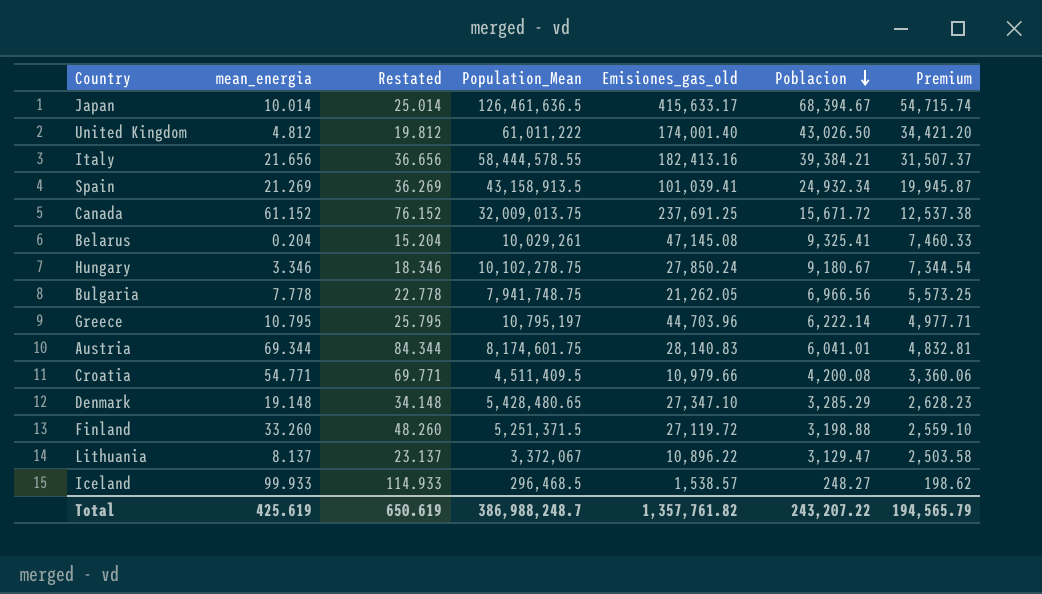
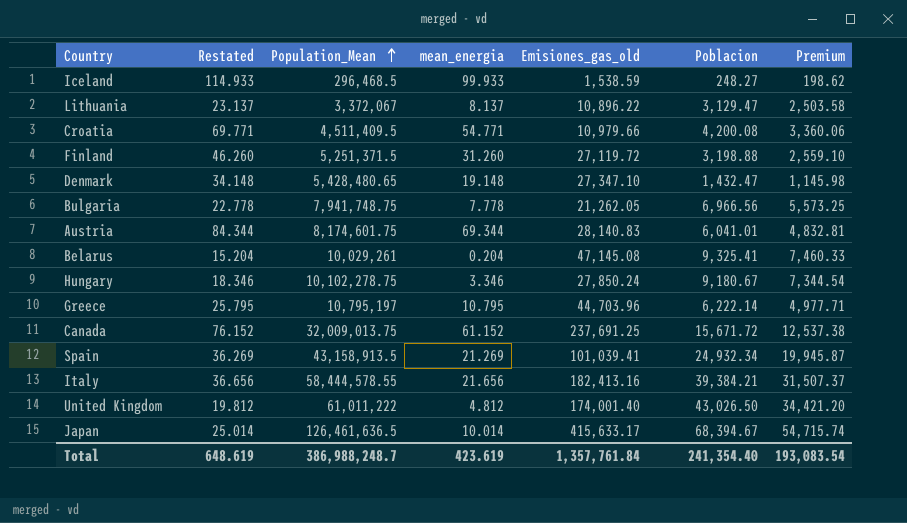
row order: Poblacion descending -> Population_Mean ascending
column mean_energia | position: 2 -> 4
Iceland | Emisiones_gas_old: 1,538.57 -> 1,538.59
Finland | Restated: 48.260 -> 46.260
Finland | mean_energia: 33.260 -> 31.260
Denmark | Poblacion: 3,285.29 -> 1,432.47
Denmark | Premium: 2,628.23 -> 1,145.98
Total | Restated: 650.619 -> 648.619
Total | mean_energia: 425.619 -> 423.619
Total | Emisiones_gas_old: 1,357,761.82 -> 1,357,761.84
Total | Poblacion: 243,207.22 -> 241,354.40
Total | Premium: 194,565.79 -> 193,083.54

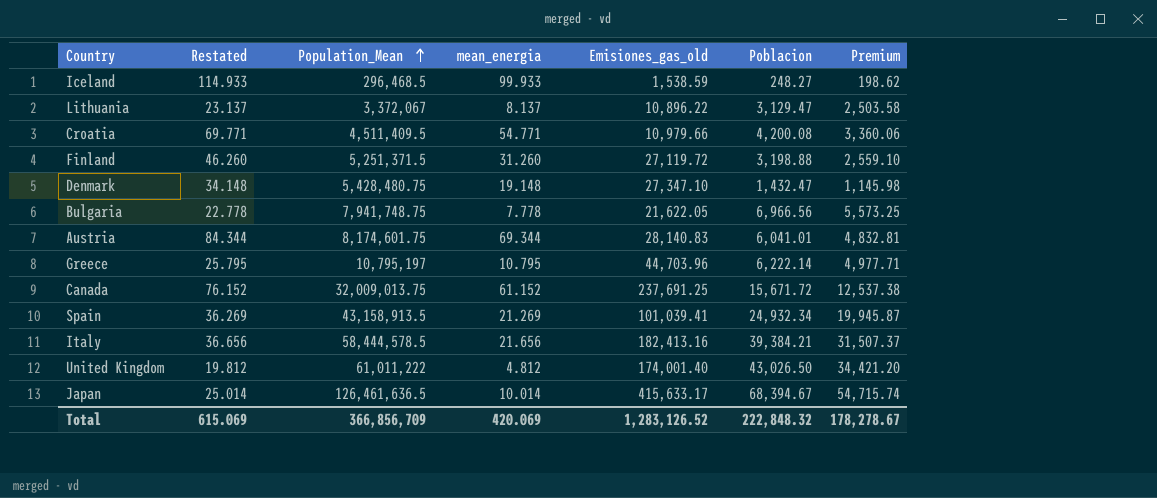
row Belarus: 15.204 | 10,029,261 | 0.204 | 47,145.08 | 9,325.41 | 7,460.33 -> none
row Hungary: 18.346 | 10,102,278.75 | 3.346 | 27,850.24 | 9,180.67 | 7,344.54 -> none
Denmark | Population_Mean: 5,428,480.65 -> 5,428,480.75
Bulgaria | Emisiones_gas_old: 21,262.05 -> 21,622.05
Italy | Population_Mean: 58,444,578.55 -> 58,444,578.5
Total | Restated: 648.619 -> 615.069
Total | Population_Mean: 386,988,248.7 -> 366,856,709
Total | mean_energia: 423.619 -> 420.069
Total | Emisiones_gas_old: 1,357,761.84 -> 1,283,126.52
Total | Poblacion: 241,354.40 -> 222,848.32
Total | Premium: 193,083.54 -> 178,278.67

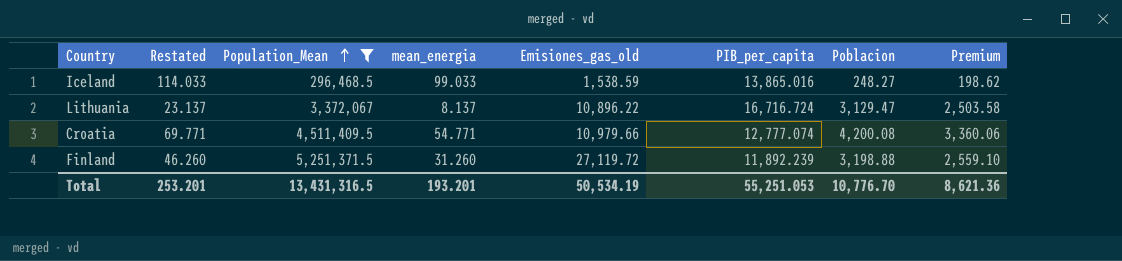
filter: none -> Population_Mean <= 5,251,371.5
column PIB_per_capita | position: none -> 6
Iceland | Restated: 114.933 -> 114.033
Iceland | mean_energia: 99.933 -> 99.033
Total | Restated: 615.069 -> 253.201
Total | Population_Mean: 366,856,709 -> 13,431,316.5
Total | mean_energia: 420.069 -> 193.201
Total | Emisiones_gas_old: 1,283,126.52 -> 50,534.19
Total | Poblacion: 222,848.32 -> 10,776.70
Total | Premium: 178,278.67 -> 8,621.36

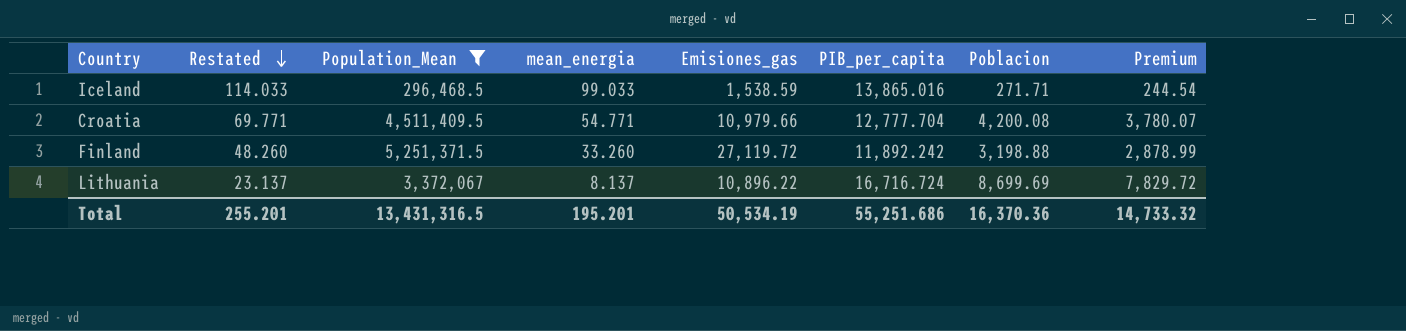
row order: Population_Mean ascending -> Restated descending
column name: Emisiones_gas_old -> Emisiones_gas
column Premium | formula: [Poblacion] * 0.8 -> [Poblacion] * 0.9
Iceland | Poblacion: 248.27 -> 271.71
Croatia | PIB_per_capita: 12,777.074 -> 12,777.704
Finland | Restated: 46.260 -> 48.260
Finland | mean_energia: 31.260 -> 33.260
Finland | PIB_per_capita: 11,892.239 -> 11,892.242
Lithuania | Poblacion: 3,129.47 -> 8,699.69
Total | Restated: 253.201 -> 255.201
Total | mean_energia: 193.201 -> 195.201
Total | PIB_per_capita: 55,251.053 -> 55,251.686
Total | Poblacion: 10,776.70 -> 16,370.36
Total | Premium: 8,621.36 -> 14,733.32

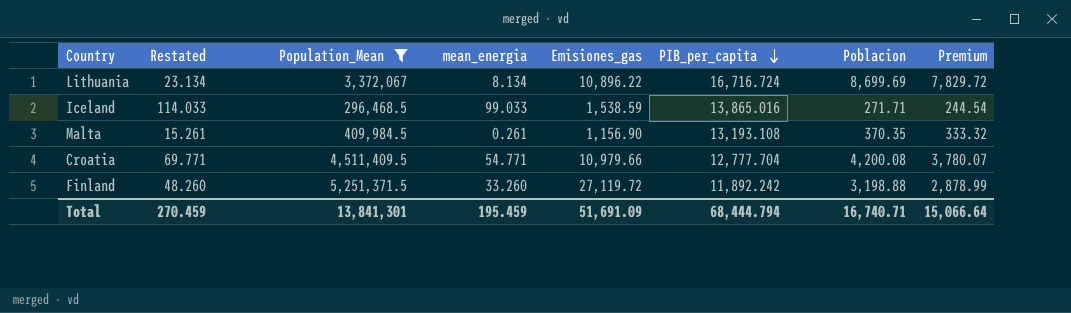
row order: Restated descending -> PIB_per_capita descending
Lithuania | Restated: 23.137 -> 23.134
Lithuania | mean_energia: 8.137 -> 8.134
row Malta: none -> 15.261 | 409,984.5 | 0.261 | 1,156.90 | 13,193.108 | 370.35 | 333.32
Total | Restated: 255.201 -> 270.459
Total | Population_Mean: 13,431,316.5 -> 13,841,301
Total | mean_energia: 195.201 -> 195.459
Total | Emisiones_gas: 50,534.19 -> 51,691.09
Total | PIB_per_capita: 55,251.686 -> 68,444.794
Total | Poblacion: 16,370.36 -> 16,740.71
Total | Premium: 14,733.32 -> 15,066.64

